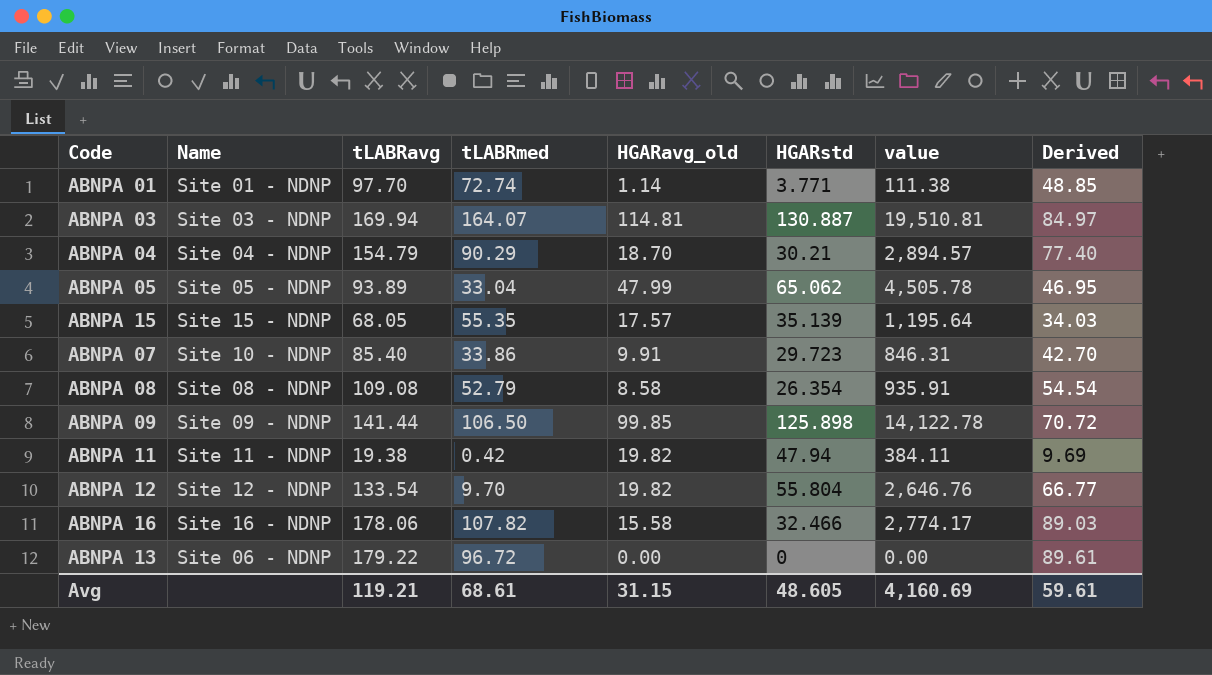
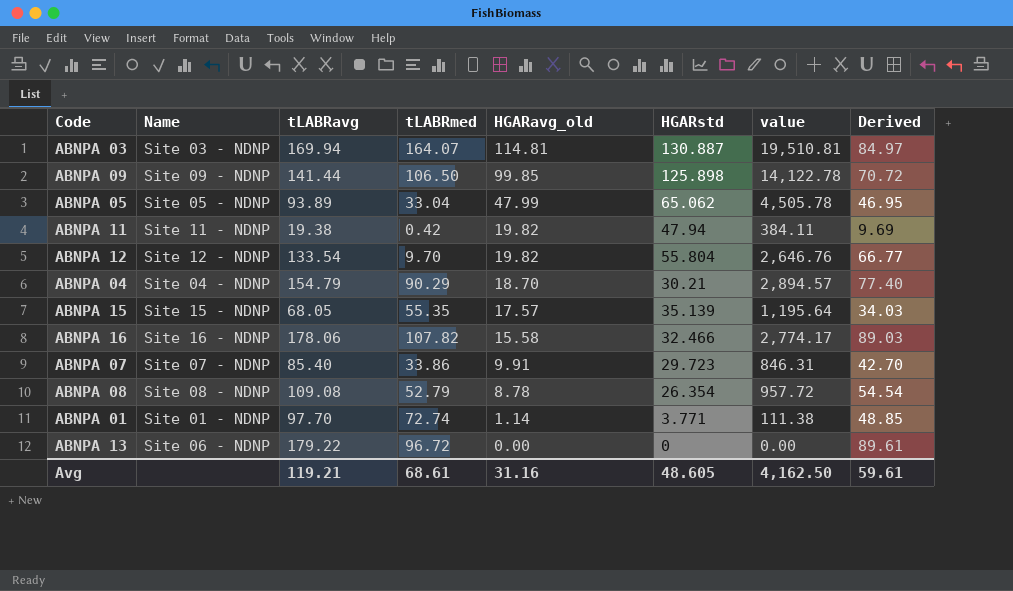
row order: none -> HGARavg_old descending
ABNPA 07 | Name: Site 10 - NDNP -> Site 07 - NDNP
ABNPA 08 | HGARavg_old: 8.58 -> 8.78
ABNPA 08 | value: 935.91 -> 957.72
Avg | HGARavg_old: 31.15 -> 31.16
Avg | value: 4,160.69 -> 4,162.50

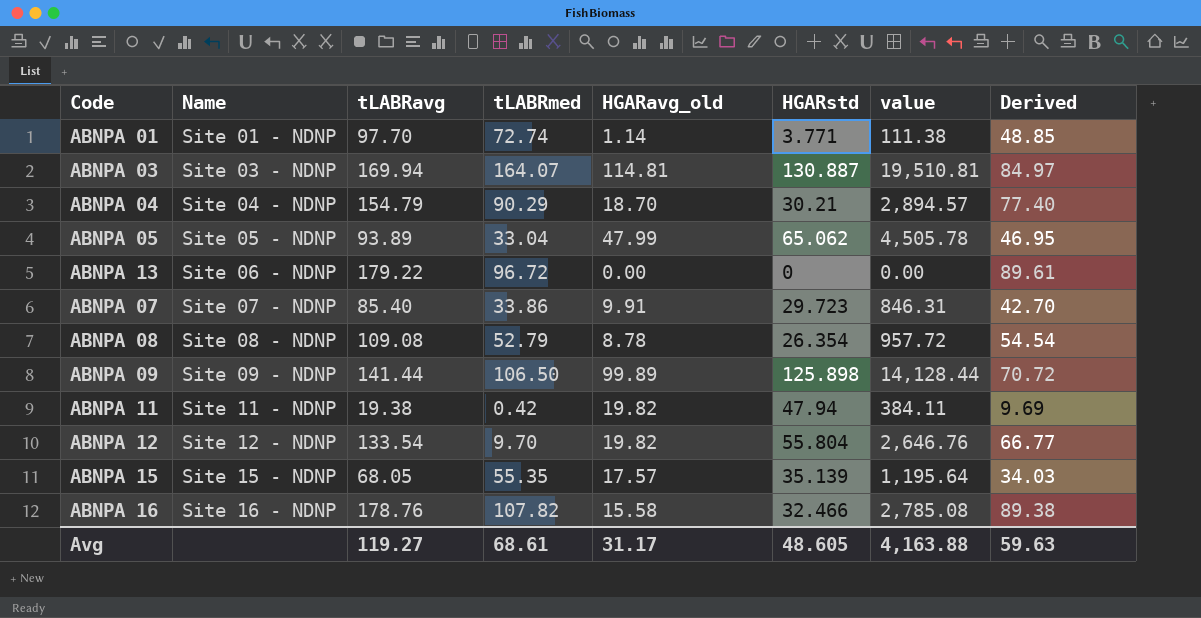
row order: HGARavg_old descending -> Name ascending
ABNPA 09 | HGARavg_old: 99.85 -> 99.89
ABNPA 09 | value: 14,122.78 -> 14,128.44
ABNPA 16 | tLABRavg: 178.06 -> 178.76
ABNPA 16 | value: 2,774.17 -> 2,785.08
ABNPA 16 | Derived: 89.03 -> 89.38
Avg | tLABRavg: 119.21 -> 119.27
Avg | HGARavg_old: 31.16 -> 31.17
Avg | value: 4,162.50 -> 4,163.88
Avg | Derived: 59.61 -> 59.63

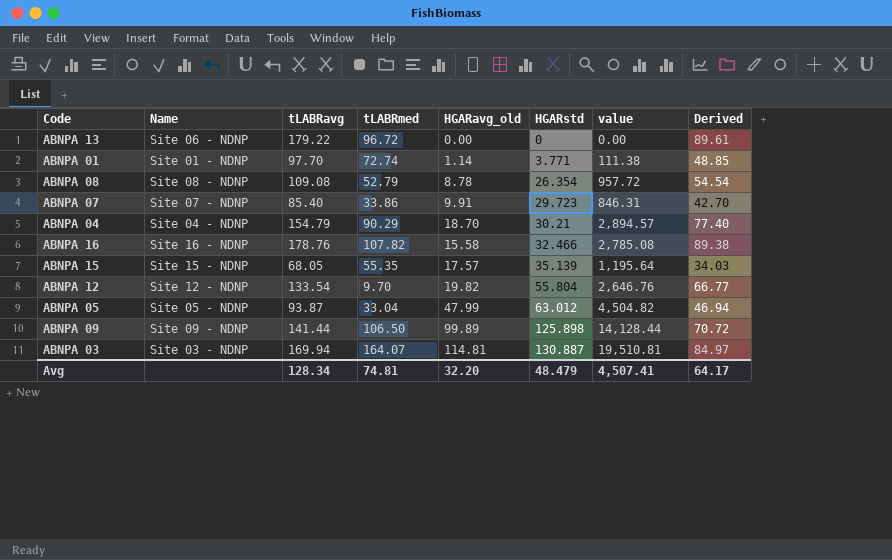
row order: Name ascending -> HGARstd ascending
row ABNPA 11: Site 11 - NDNP | 19.38 | 0.42 | 19.82 | 47.94 | 384.11 | 9.69 -> none
ABNPA 05 | tLABRavg: 93.89 -> 93.87
ABNPA 05 | HGARstd: 65.062 -> 63.012
ABNPA 05 | value: 4,505.78 -> 4,504.82
ABNPA 05 | Derived: 46.95 -> 46.94
Avg | tLABRavg: 119.27 -> 128.34
Avg | tLABRmed: 68.61 -> 74.81
Avg | HGARavg_old: 31.17 -> 32.20
Avg | HGARstd: 48.605 -> 48.479
Avg | value: 4,163.88 -> 4,507.41
Avg | Derived: 59.63 -> 64.17

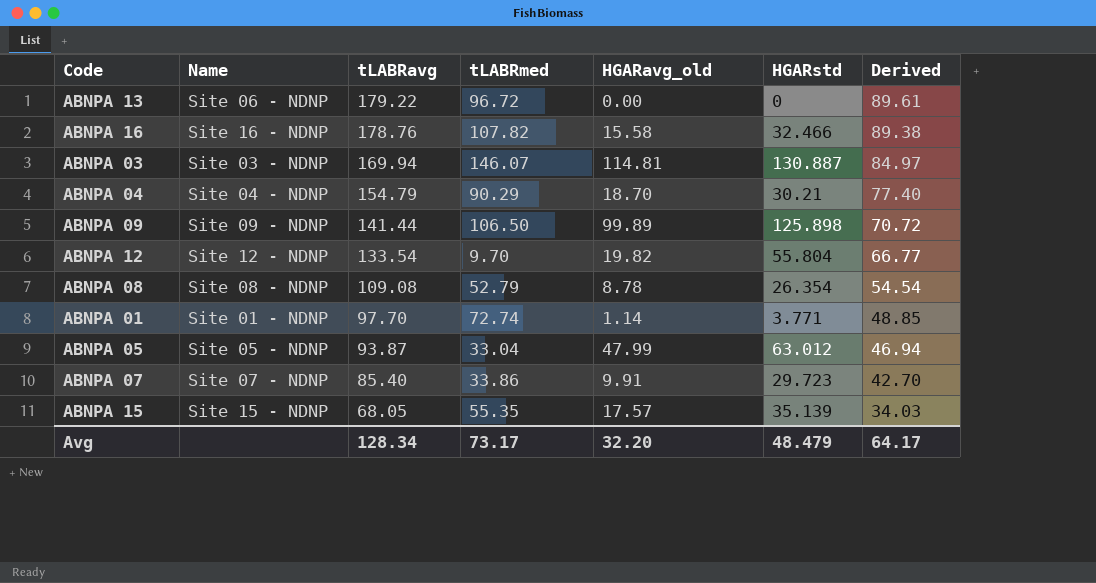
row order: HGARstd ascending -> tLABRavg descending
column value | formula: [tLABRavg] * [HGARavg_old] -> none
ABNPA 03 | tLABRmed: 164.07 -> 146.07
Avg | tLABRmed: 74.81 -> 73.17

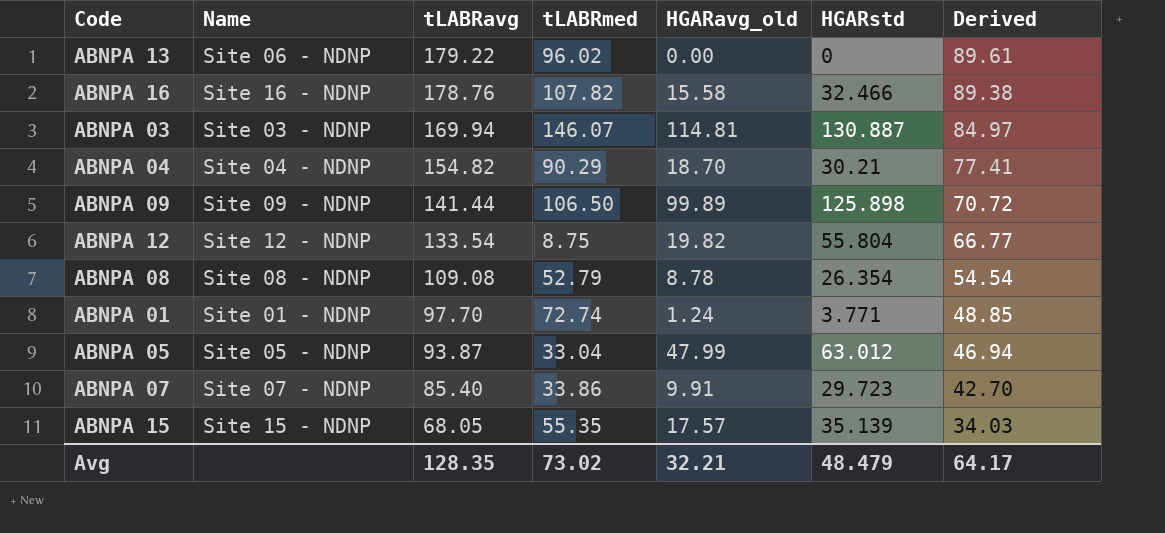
ABNPA 13 | tLABRmed: 96.72 -> 96.02
ABNPA 04 | tLABRavg: 154.79 -> 154.82
ABNPA 04 | Derived: 77.40 -> 77.41
ABNPA 12 | tLABRmed: 9.70 -> 8.75
ABNPA 01 | HGARavg_old: 1.14 -> 1.24
Avg | tLABRavg: 128.34 -> 128.35
Avg | tLABRmed: 73.17 -> 73.02
Avg | HGARavg_old: 32.20 -> 32.21

